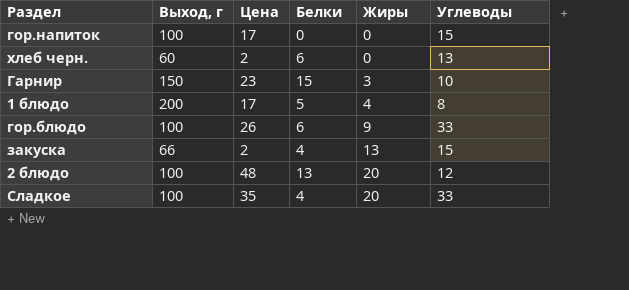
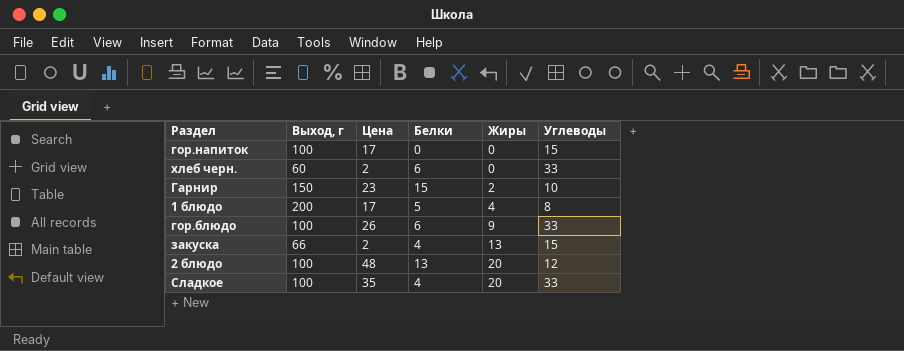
хлеб черн. | Углеводы: 13 -> 33
Гарнир | Жиры: 3 -> 2

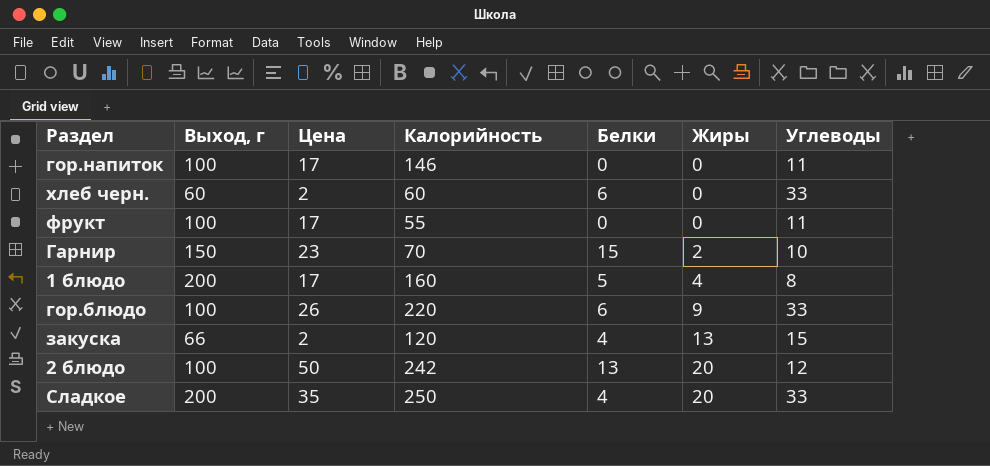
column Калорийность | position: none -> 4
гор.напиток | Углеводы: 15 -> 11
row фрукт: none -> 100 | 17 | 55 | 0 | 0 | 11
2 блюдо | Цена: 48 -> 50
Сладкое | Выход, г: 100 -> 200

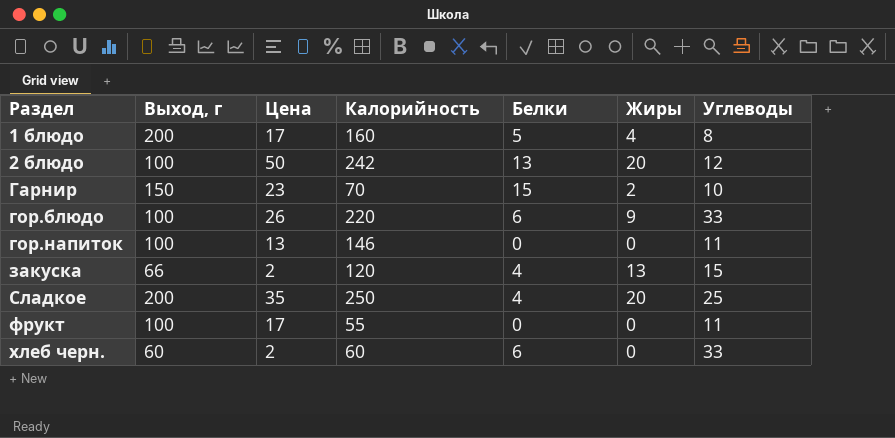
row order: Жиры ascending -> Раздел ascending
гор.напиток | Цена: 17 -> 13
Сладкое | Углеводы: 33 -> 25

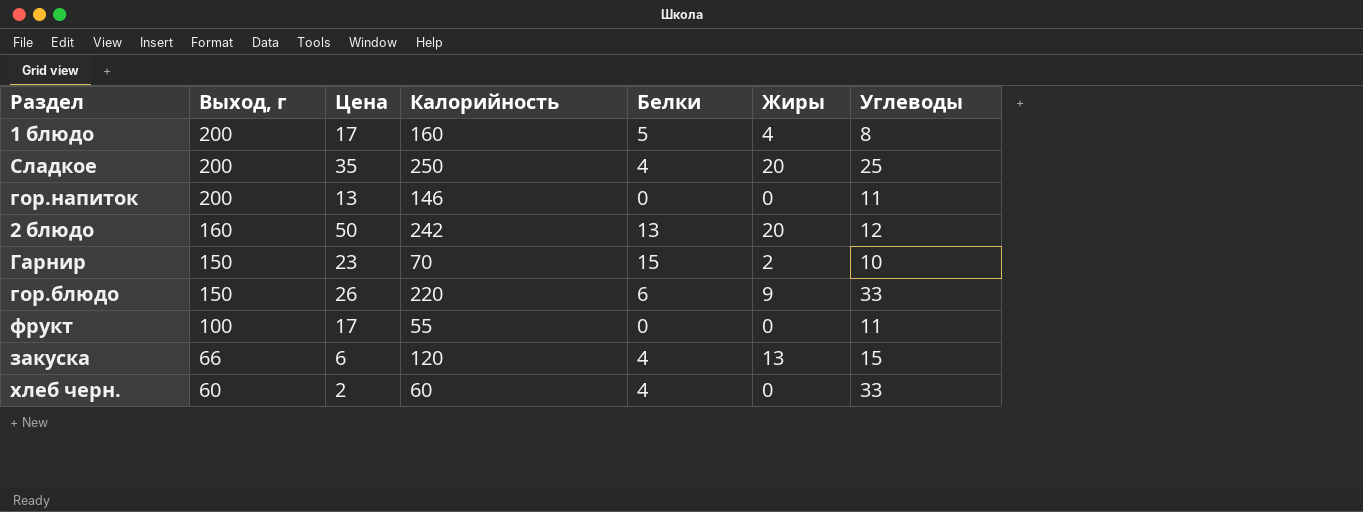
row order: Раздел ascending -> Выход, г descending
гор.напиток | Выход, г: 100 -> 200
2 блюдо | Выход, г: 100 -> 160
гор.блюдо | Выход, г: 100 -> 150
закуска | Цена: 2 -> 6
хлеб черн. | Белки: 6 -> 4

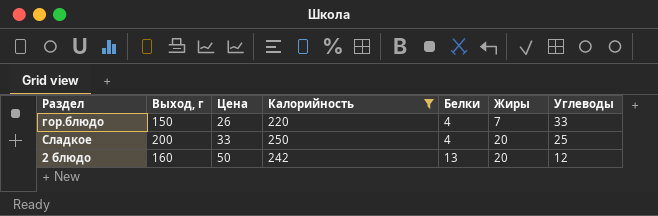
filter: none -> Калорийность >= 220
row order: Выход, г descending -> Цена ascending
гор.блюдо | Белки: 6 -> 4
гор.блюдо | Жиры: 9 -> 7
Сладкое | Цена: 35 -> 33

